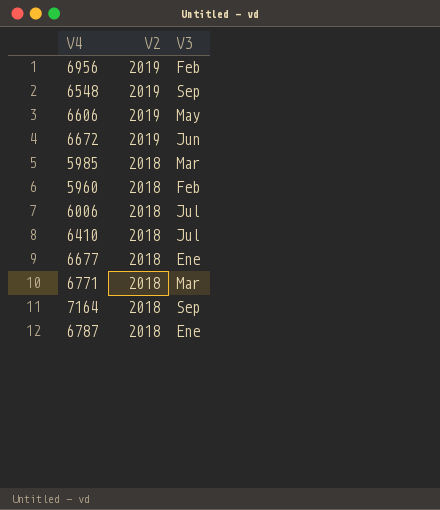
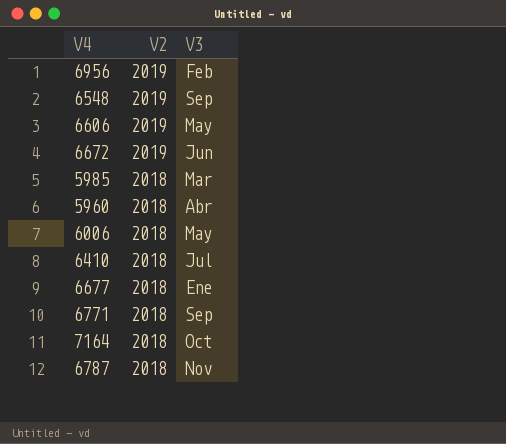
5960 | V3: Feb -> Abr
6006 | V3: Jul -> May
6771 | V3: Mar -> Sep
7164 | V3: Sep -> Oct
6787 | V3: Ene -> Nov

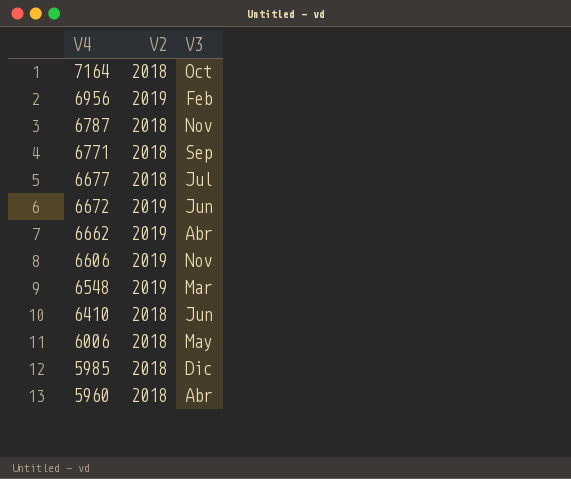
row order: V2 descending -> V4 descending
6677 | V3: Ene -> Jul
row 6662: none -> 2019 | Abr
6606 | V3: May -> Nov
6548 | V3: Sep -> Mar
6410 | V3: Jul -> Jun
5985 | V3: Mar -> Dic

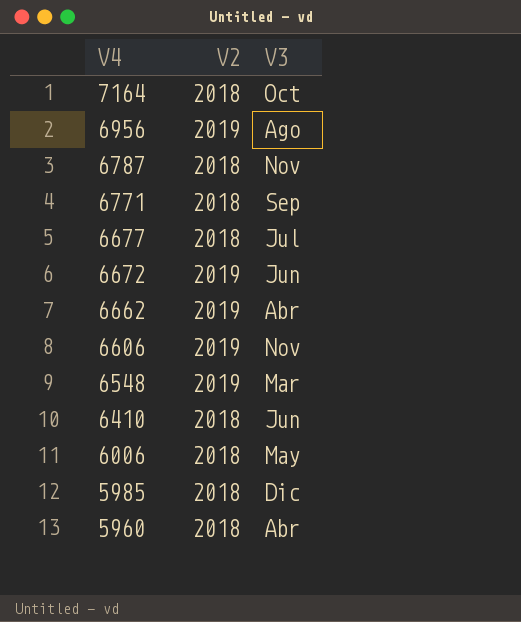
6956 | V3: Feb -> Ago

